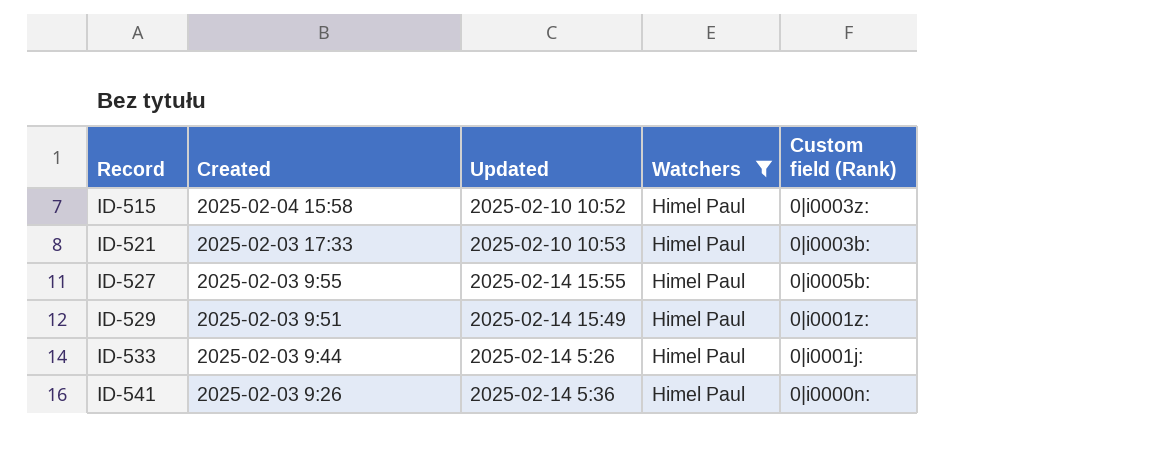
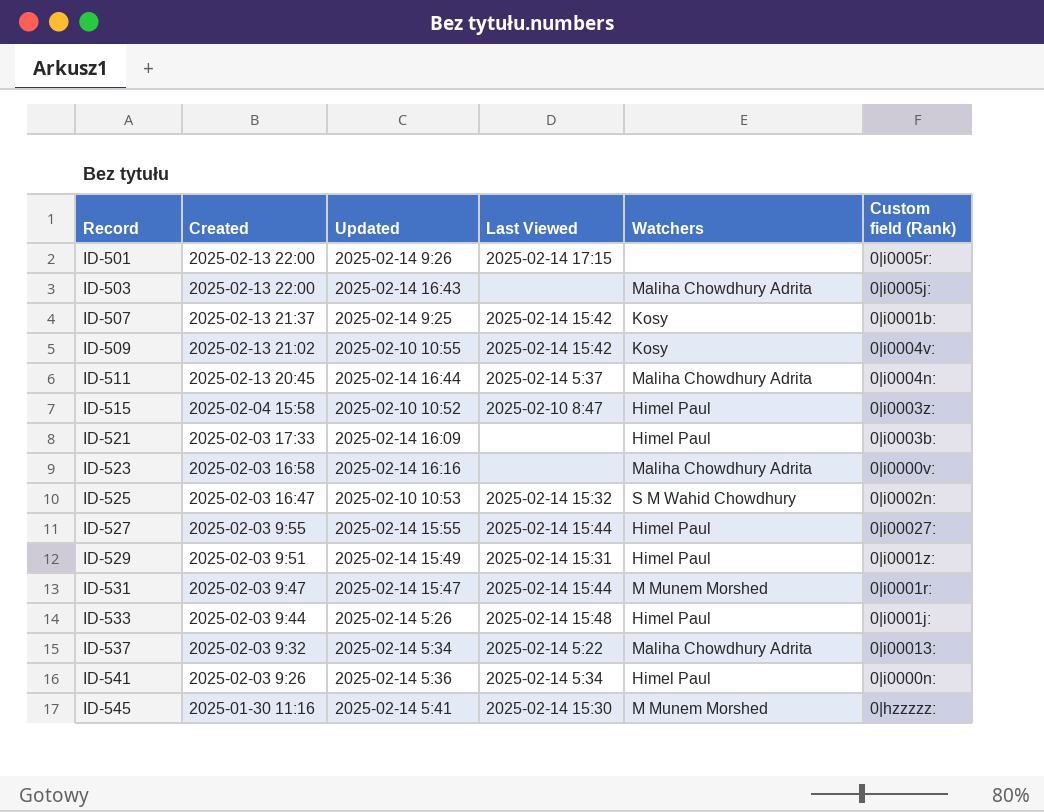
filter: Watchers = Himel Paul -> none
column Last Viewed | position: none -> 4
ID-521 | Updated: 2025-02-10 10:53 -> 2025-02-14 16:09
ID-527 | Custom field (Rank): 0|i0005b: -> 0|i00027:

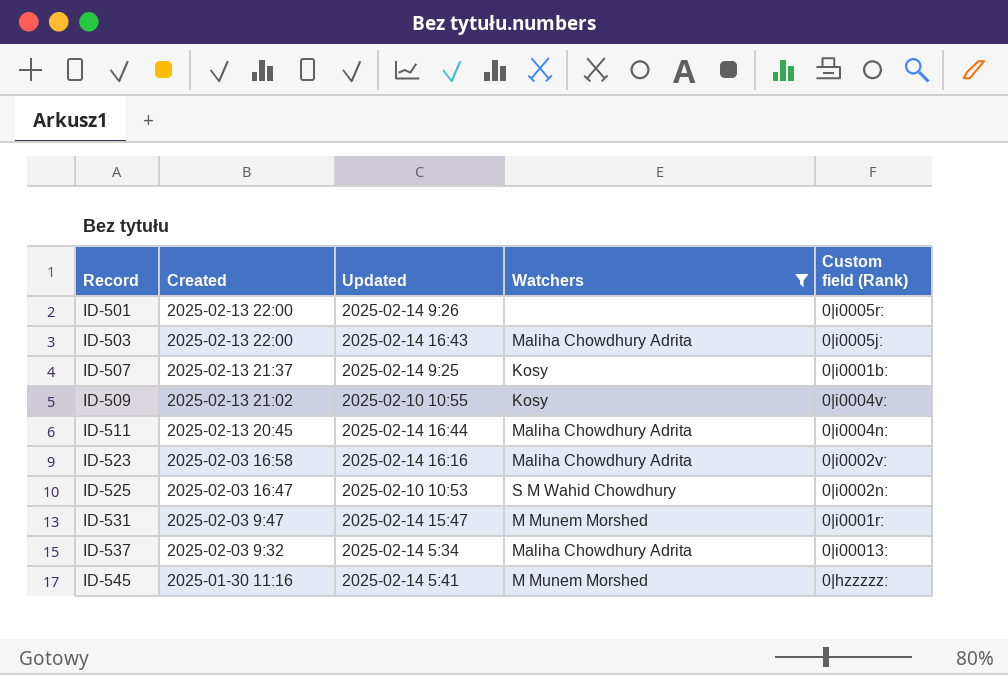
filter: none -> Watchers != Himel Paul
column Last Viewed | position: 4 -> none
ID-523 | Custom field (Rank): 0|i0000v: -> 0|i0002v:

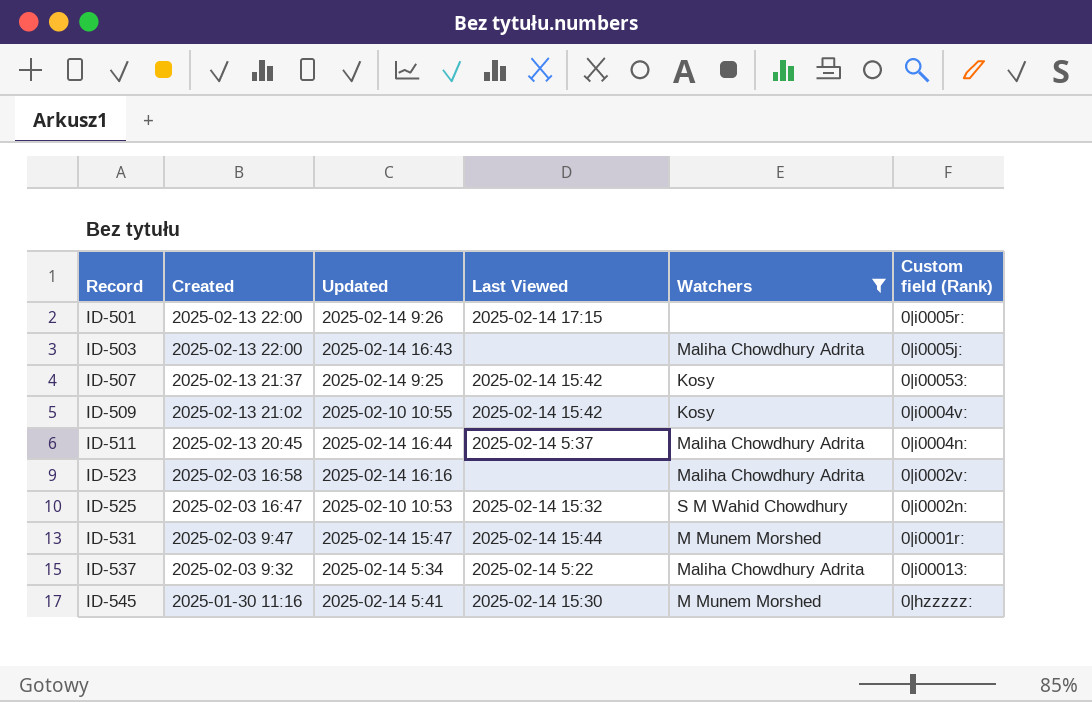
column Last Viewed | position: none -> 4
ID-507 | Custom field (Rank): 0|i0001b: -> 0|i00053:

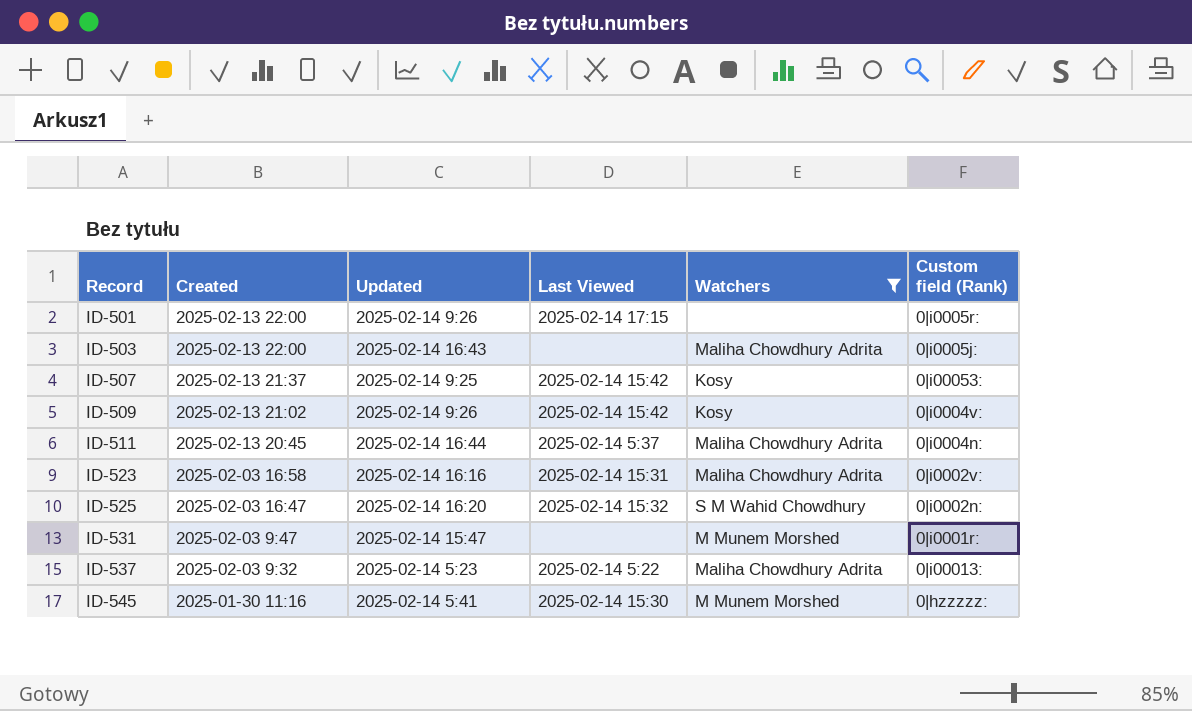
ID-509 | Updated: 2025-02-10 10:55 -> 2025-02-14 9:26
ID-523 | Last Viewed: none -> 2025-02-14 15:31
ID-525 | Updated: 2025-02-10 10:53 -> 2025-02-14 16:20
ID-531 | Last Viewed: 2025-02-14 15:44 -> none
ID-537 | Updated: 2025-02-14 5:34 -> 2025-02-14 5:23

